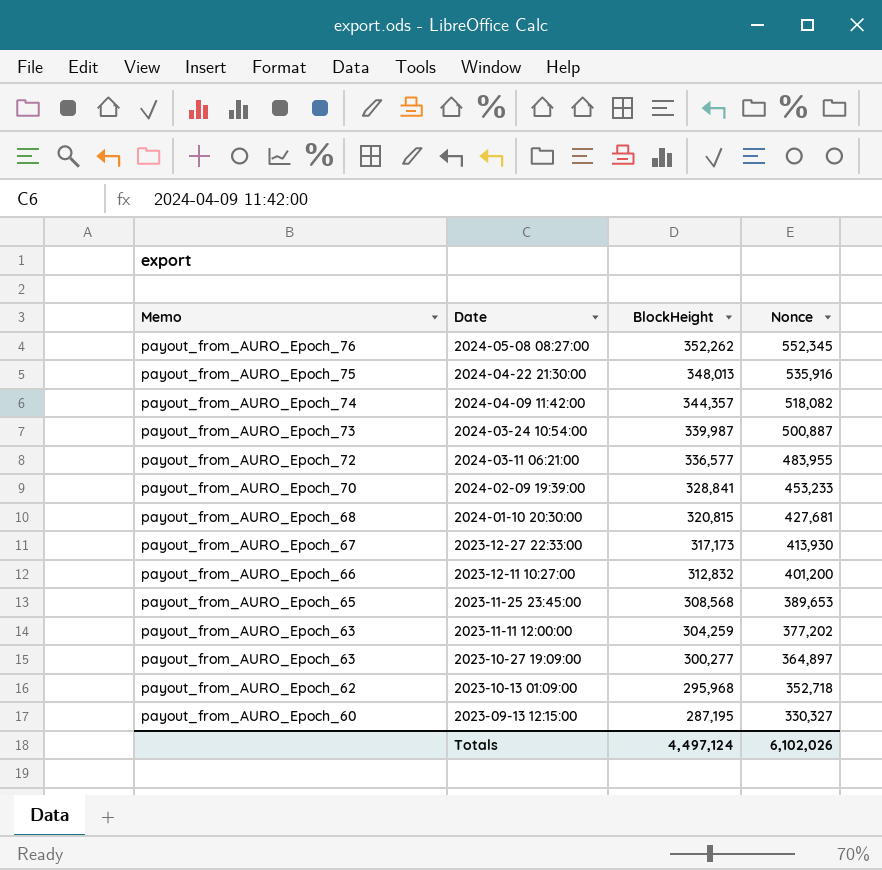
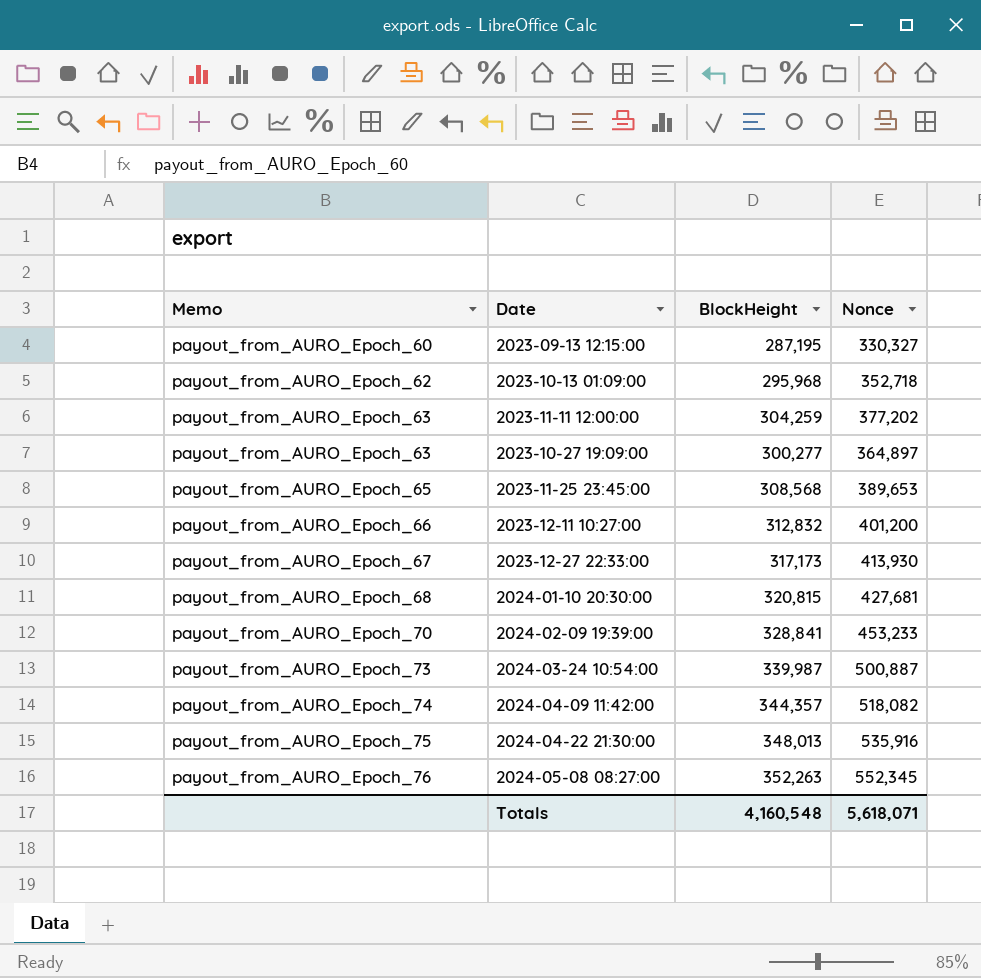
row order: Memo descending -> Memo ascending
row 2024-03-11 06:21:00: payout_from_AURO_Epoch_72 | 336,577 | 483,955 -> none
2024-05-08 08:27:00 | BlockHeight: 352,262 -> 352,263
Totals | BlockHeight: 4,497,124 -> 4,160,548
Totals | Nonce: 6,102,026 -> 5,618,071

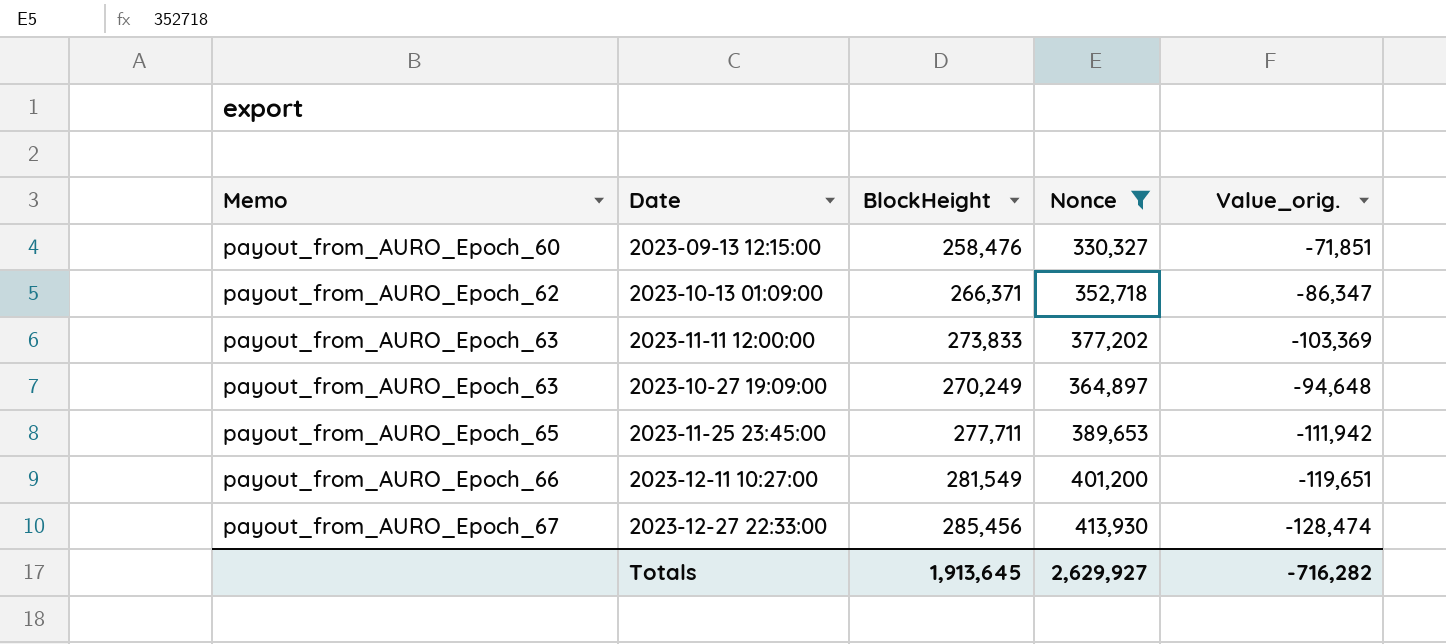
filter: none -> Nonce <= 413,930
column Value_orig. | formula: none -> [BlockHeight] - [Nonce]
2023-09-13 12:15:00 | BlockHeight: 287,195 -> 258,476
2023-10-13 01:09:00 | BlockHeight: 295,968 -> 266,371
2023-11-11 12:00:00 | BlockHeight: 304,259 -> 273,833
2023-10-27 19:09:00 | BlockHeight: 300,277 -> 270,249
2023-11-25 23:45:00 | BlockHeight: 308,568 -> 277,711
2023-12-11 10:27:00 | BlockHeight: 312,832 -> 281,549
2023-12-27 22:33:00 | BlockHeight: 317,173 -> 285,456
Totals | BlockHeight: 4,160,548 -> 1,913,645
Totals | Nonce: 5,618,071 -> 2,629,927

